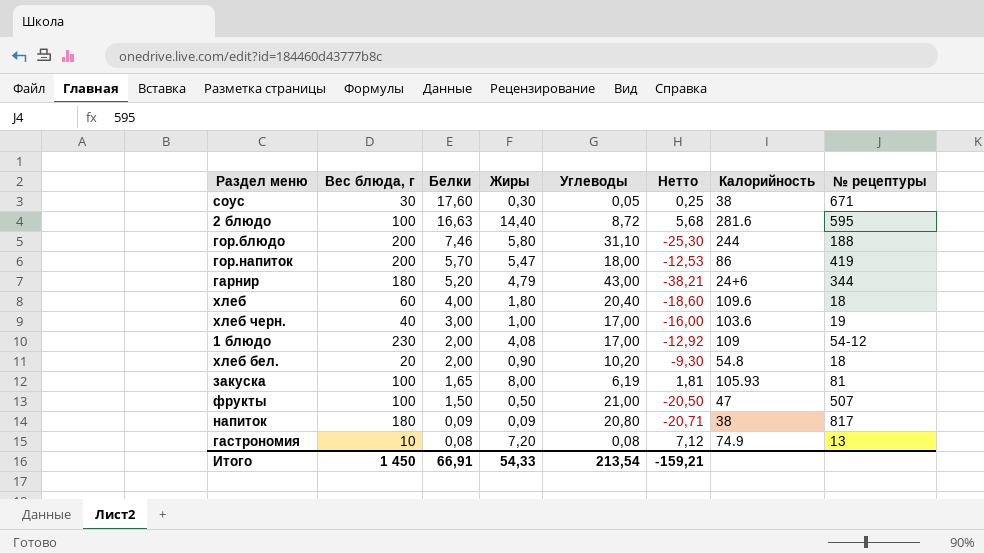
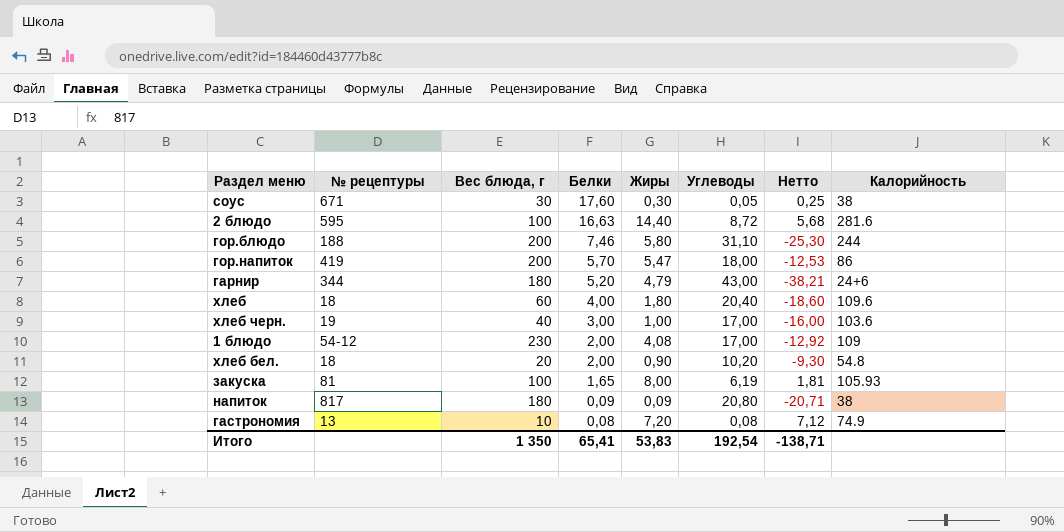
column № рецептуры | position: 8 -> 2
row фрукты: 100 | 1,50 | 0,50 | 21,00 | -20,50 | 47 | 507 -> none
Итого | Вес блюда, г: 1 450 -> 1 350
Итого | Белки: 66,91 -> 65,41
Итого | Жиры: 54,33 -> 53,83
Итого | Углеводы: 213,54 -> 192,54
Итого | Нетто: -159,21 -> -138,71

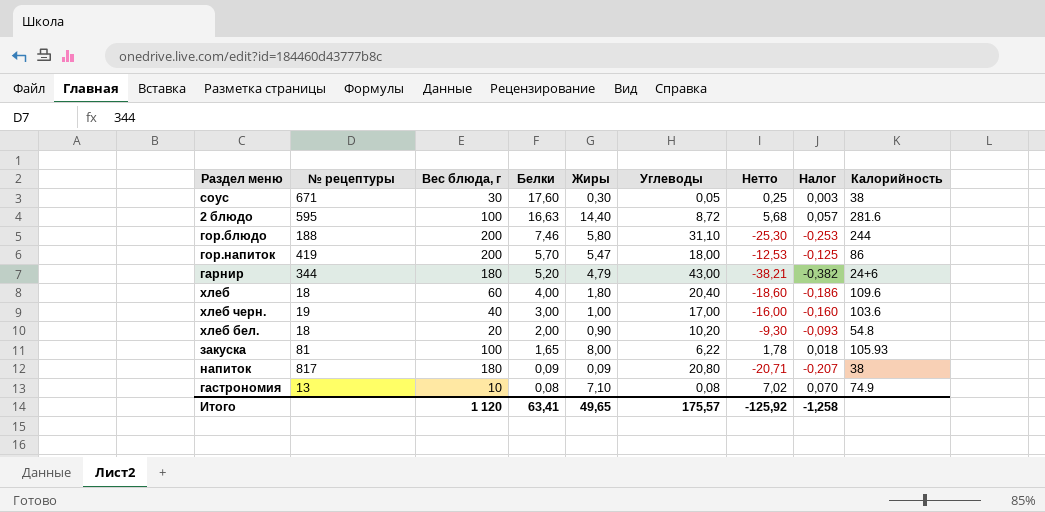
column Налог | formula: none -> [Нетто] * 0,01
row 1 блюдо: 54-12 | 230 | 2,00 | 4,08 | 17,00 | -12,92 | 109 -> none
закуска | Углеводы: 6,19 -> 6,22
закуска | Нетто: 1,81 -> 1,78
гастрономия | Жиры: 7,20 -> 7,10
гастрономия | Нетто: 7,12 -> 7,02
Итого | Вес блюда, г: 1 350 -> 1 120
Итого | Белки: 65,41 -> 63,41
Итого | Жиры: 53,83 -> 49,65
Итого | Углеводы: 192,54 -> 175,57
Итого | Нетто: -138,71 -> -125,92

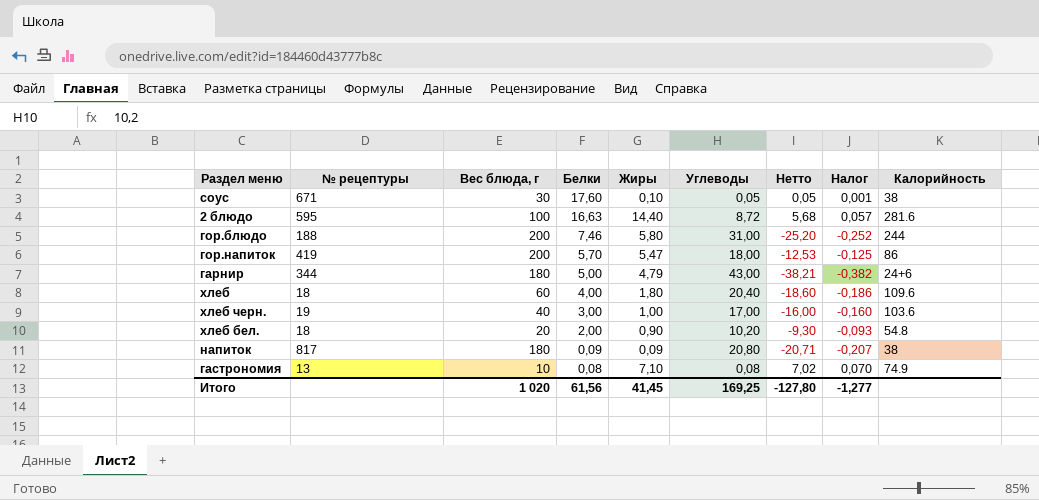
row закуска: 81 | 100 | 1,65 | 8,00 | 6,22 | 1,78 | 0,018 | 105.93 -> none
соус | Жиры: 0,30 -> 0,10
соус | Нетто: 0,25 -> 0,05
соус | Налог: 0,003 -> 0,001
гор.блюдо | Углеводы: 31,10 -> 31,00
гор.блюдо | Нетто: -25,30 -> -25,20
гор.блюдо | Налог: -0,253 -> -0,252
гарнир | Белки: 5,20 -> 5,00
Итого | Вес блюда, г: 1 120 -> 1 020
Итого | Белки: 63,41 -> 61,56
Итого | Жиры: 49,65 -> 41,45
Итого | Углеводы: 175,57 -> 169,25
Итого | Нетто: -125,92 -> -127,80
Итого | Налог: -1,258 -> -1,277

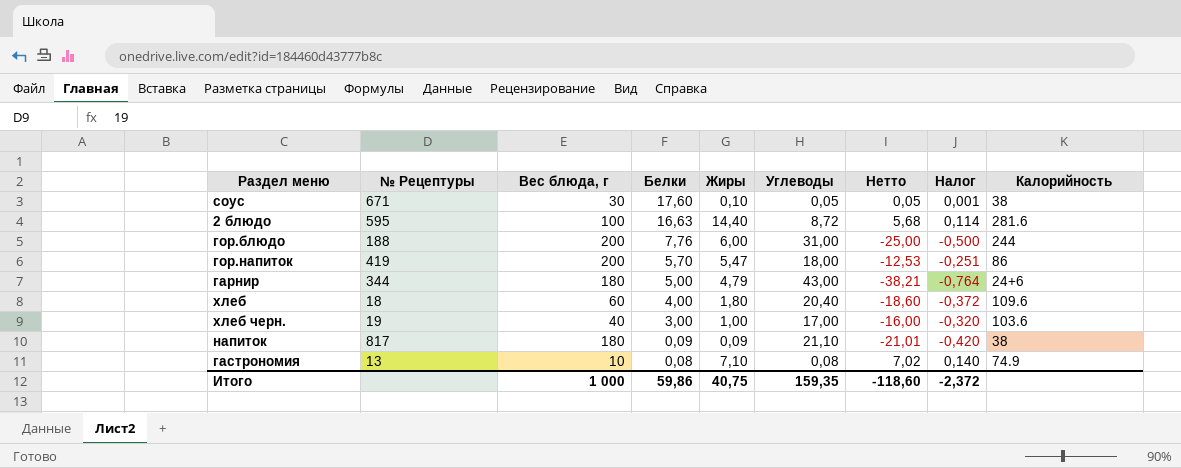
column name: № рецептуры -> № Рецептуры
column Налог | formula: [Нетто] * 0,01 -> [Нетто] * 0,02
row хлеб бел.: 18 | 20 | 2,00 | 0,90 | 10,20 | -9,30 | -0,093 | 54.8 -> none
гор.блюдо | Белки: 7,46 -> 7,76
гор.блюдо | Жиры: 5,80 -> 6,00
гор.блюдо | Нетто: -25,20 -> -25,00
напиток | Углеводы: 20,80 -> 21,10
напиток | Нетто: -20,71 -> -21,01
Итого | Вес блюда, г: 1 020 -> 1 000
Итого | Белки: 61,56 -> 59,86
Итого | Жиры: 41,45 -> 40,75
Итого | Углеводы: 169,25 -> 159,35
Итого | Нетто: -127,80 -> -118,60
Итого | Налог: -1,277 -> -2,372

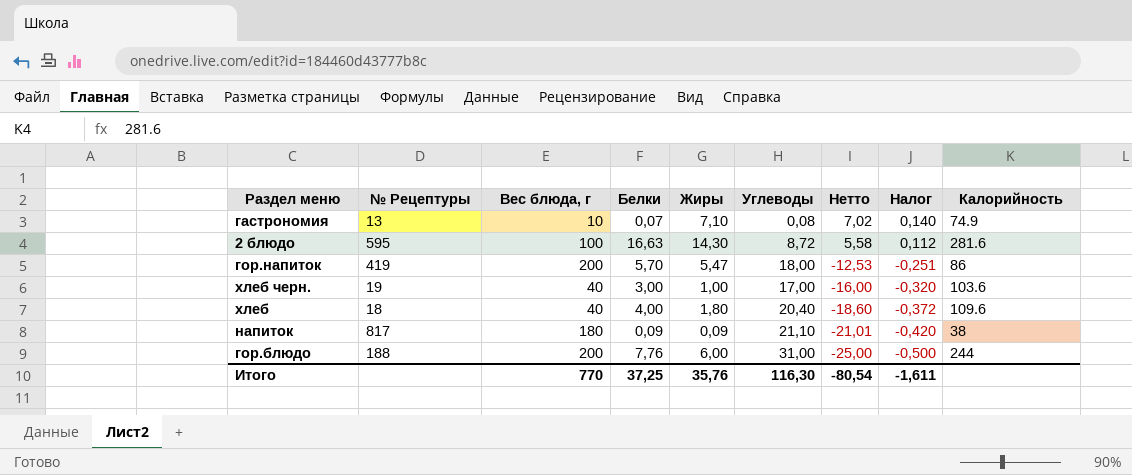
row order: Белки descending -> Нетто descending
row соус: 671 | 30 | 17,60 | 0,10 | 0,05 | 0,05 | 0,001 | 38 -> none
row гарнир: 344 | 180 | 5,00 | 4,79 | 43,00 | -38,21 | -0,764 | 24+6 -> none
гастрономия | Белки: 0,08 -> 0,07
2 блюдо | Жиры: 14,40 -> 14,30
2 блюдо | Нетто: 5,68 -> 5,58
2 блюдо | Налог: 0,114 -> 0,112
хлеб | Вес блюда, г: 60 -> 40
Итого | Вес блюда, г: 1 000 -> 770
Итого | Белки: 59,86 -> 37,25
Итого | Жиры: 40,75 -> 35,76
Итого | Углеводы: 159,35 -> 116,30
Итого | Нетто: -118,60 -> -80,54
Итого | Налог: -2,372 -> -1,611

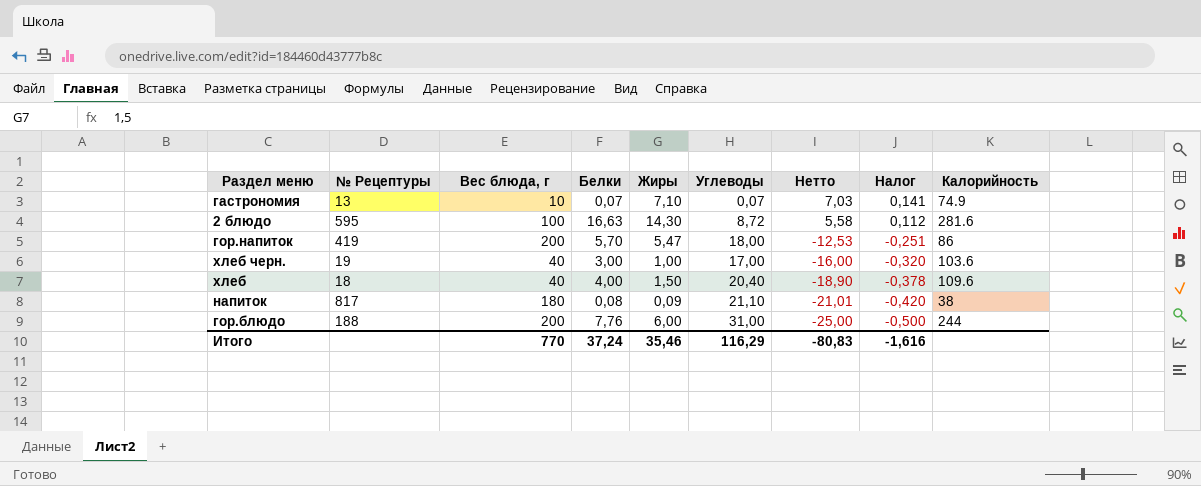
гастрономия | Углеводы: 0,08 -> 0,07
гастрономия | Нетто: 7,02 -> 7,03
гастрономия | Налог: 0,140 -> 0,141
хлеб | Жиры: 1,80 -> 1,50
хлеб | Нетто: -18,60 -> -18,90
хлеб | Налог: -0,372 -> -0,378
напиток | Белки: 0,09 -> 0,08
Итого | Белки: 37,25 -> 37,24
Итого | Жиры: 35,76 -> 35,46
Итого | Углеводы: 116,30 -> 116,29
Итого | Нетто: -80,54 -> -80,83
Итого | Налог: -1,611 -> -1,616

